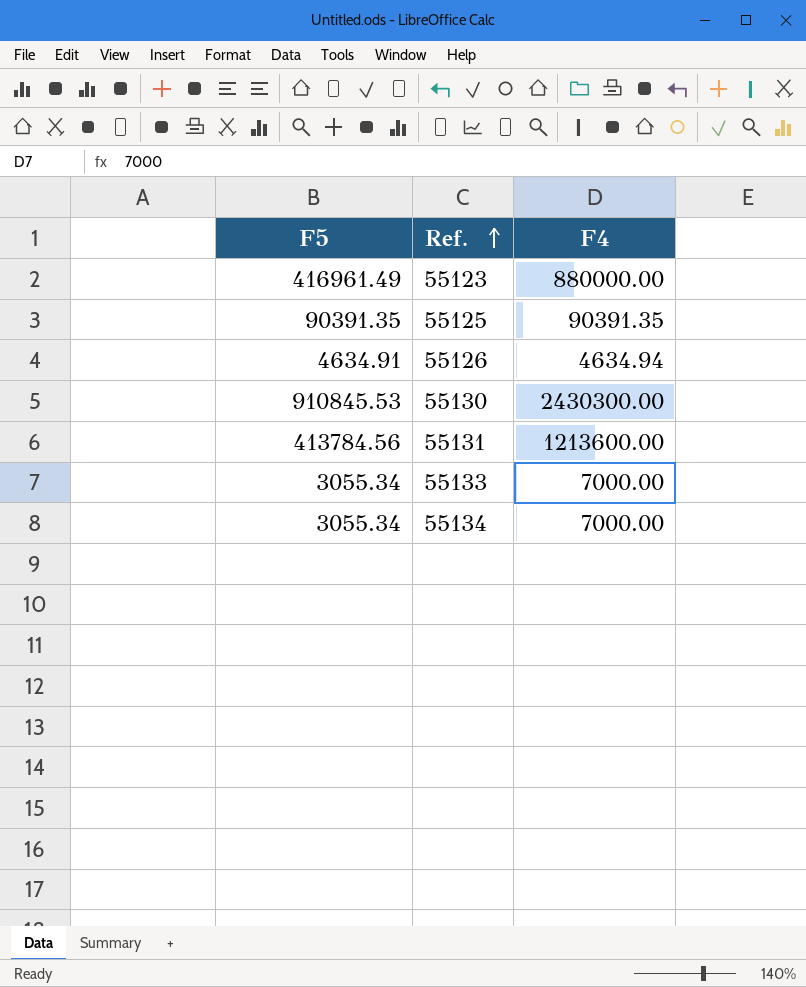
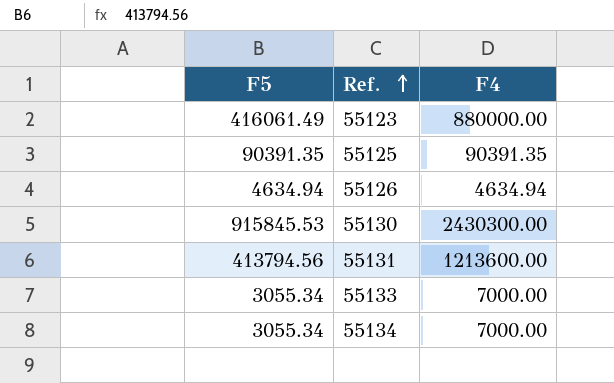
55123 | F5: 416961.49 -> 416061.49
55126 | F5: 4634.91 -> 4634.94
55130 | F5: 910845.53 -> 915845.53
55131 | F5: 413784.56 -> 413794.56

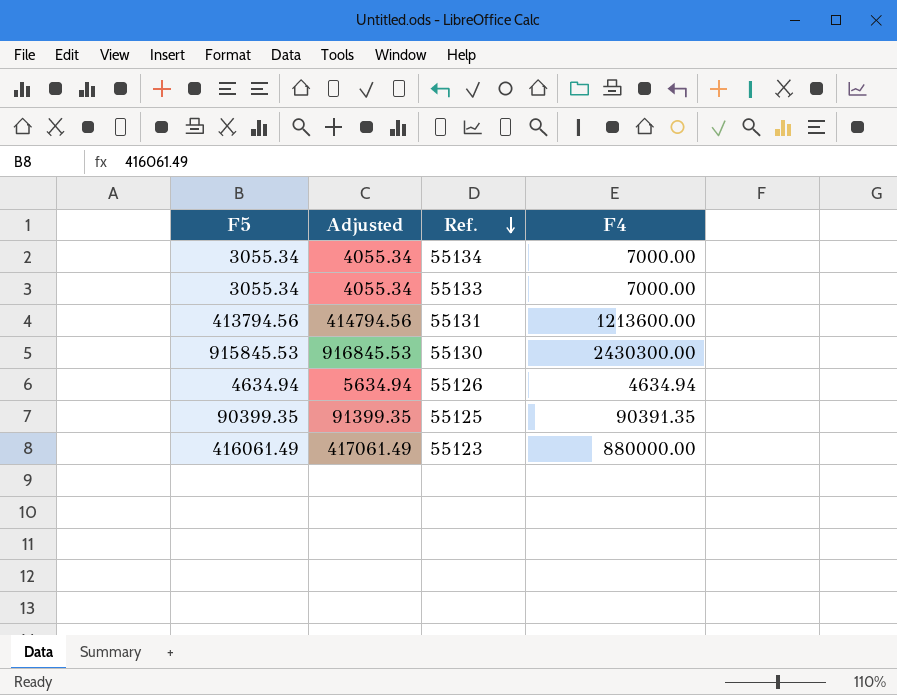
row order: Ref. ascending -> Ref. descending
column Adjusted | formula: none -> [F5] + 1000
55125 | F5: 90391.35 -> 90399.35

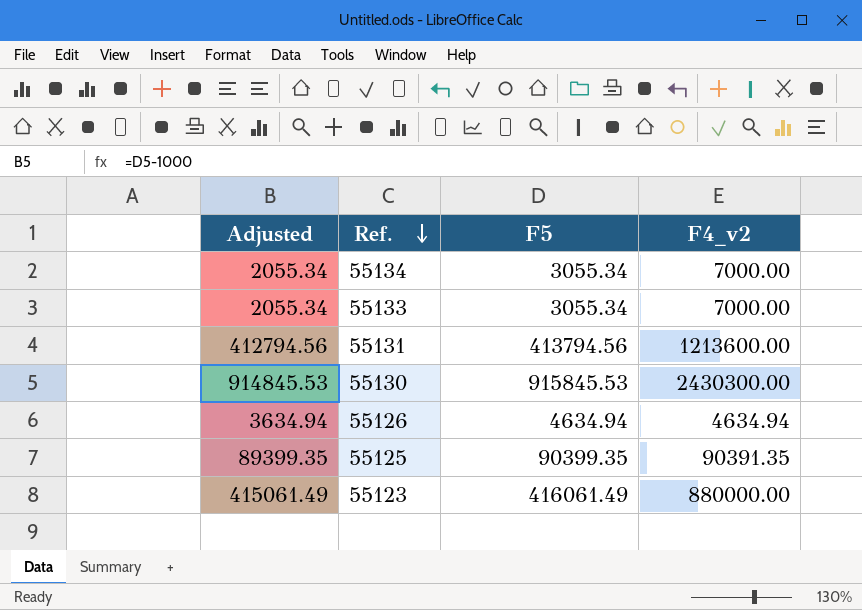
column Adjusted | formula: [F5] + 1000 -> [F5] - 1000
column F5 | position: 1 -> 3
column name: F4 -> F4_v2

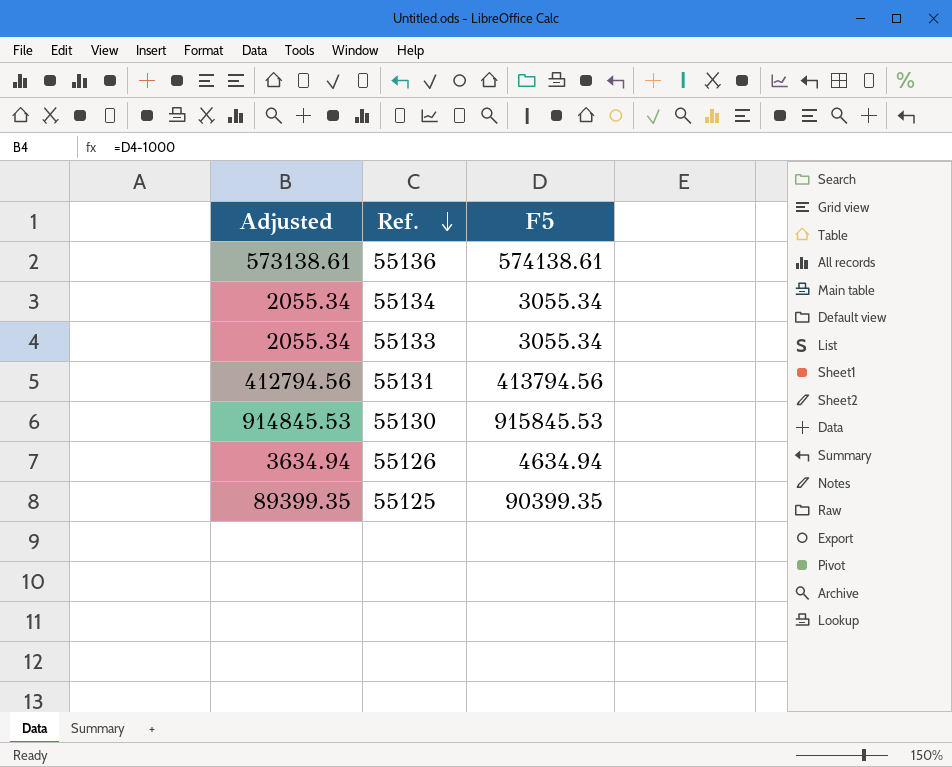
column F4_v2 | position: 4 -> none
row 55123: 415061.49 | 416061.49 | 880000.00 -> none
row 55136: none -> 573138.61 | 574138.61

